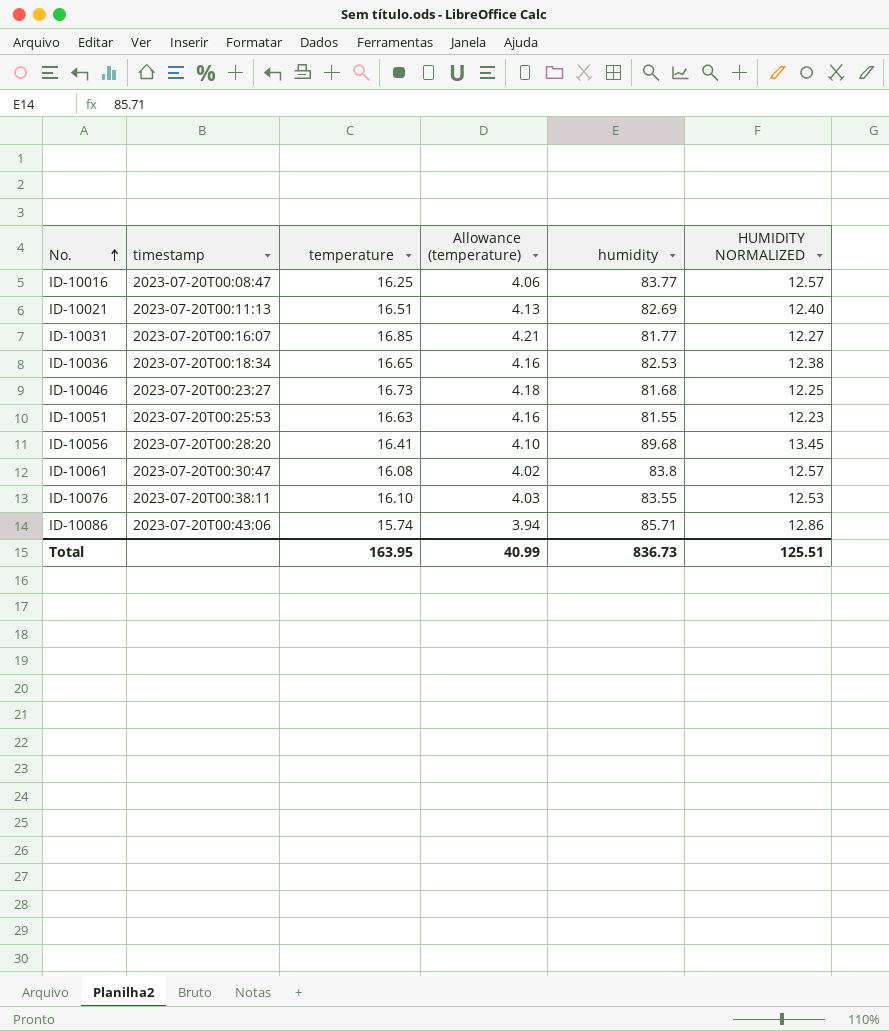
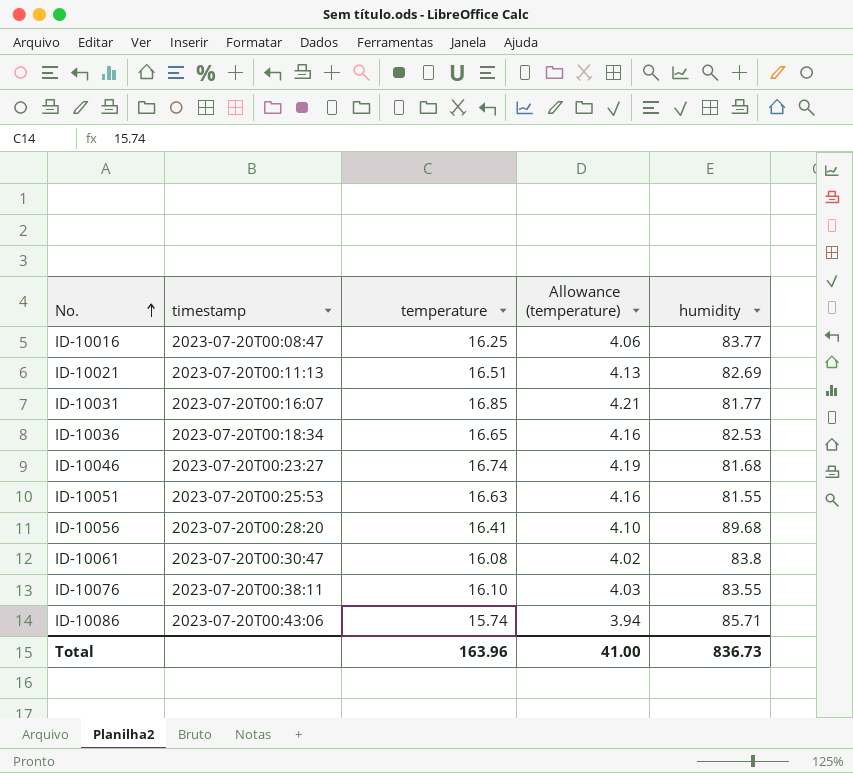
column HUMIDITY NORMALIZED | formula: [humidity] * 0.15 -> none
ID-10046 | temperature: 16.73 -> 16.74
ID-10046 | Allowance (temperature): 4.18 -> 4.19
Total | temperature: 163.95 -> 163.96
Total | Allowance (temperature): 40.99 -> 41.00

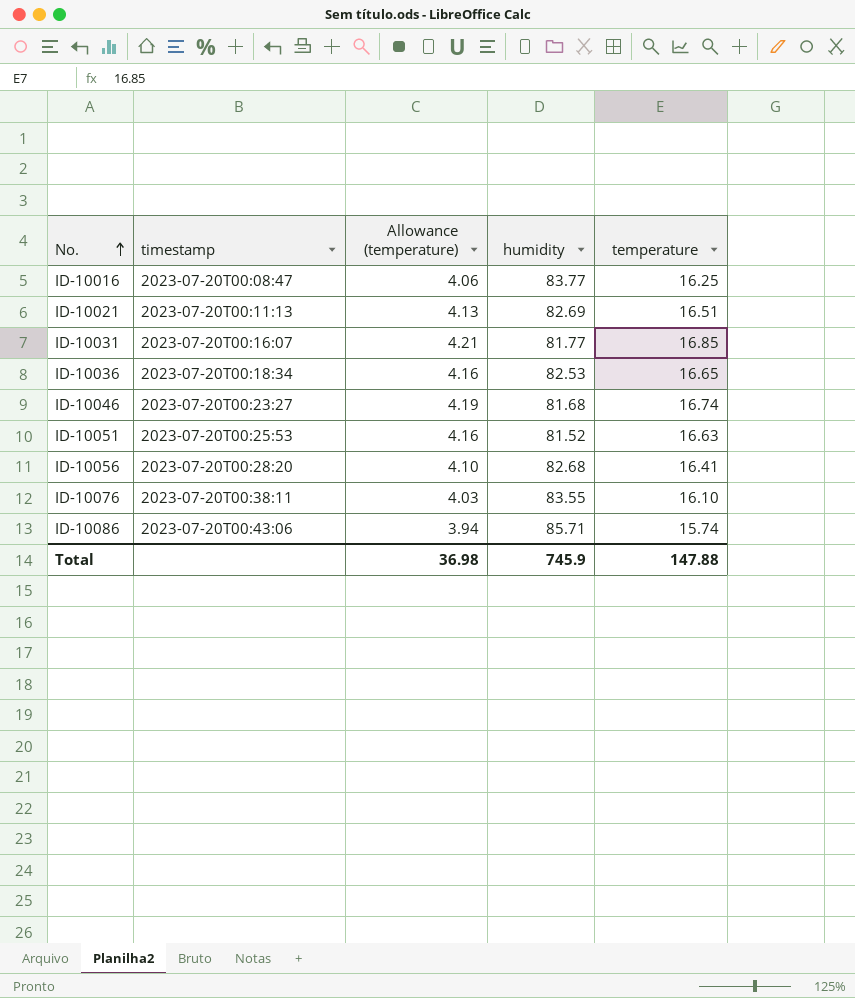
column temperature | position: 3 -> 5
row ID-10061: 2023-07-20T00:30:47 | 16.08 | 4.02 | 83.8 -> none
ID-10051 | humidity: 81.55 -> 81.52
ID-10056 | humidity: 89.68 -> 82.68
Total | Allowance (temperature): 41.00 -> 36.98
Total | humidity: 836.73 -> 745.9
Total | temperature: 163.96 -> 147.88

